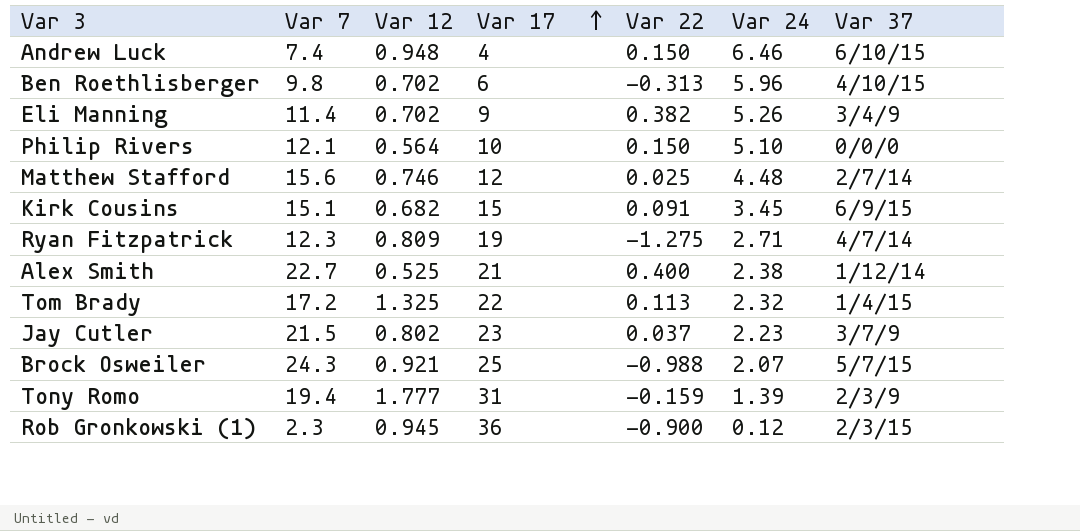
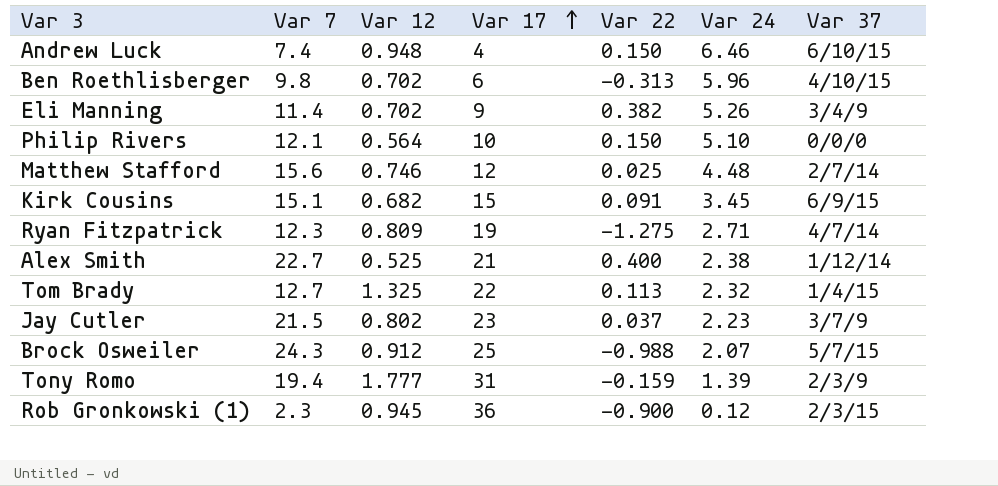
Tom Brady | Var 7: 17.2 -> 12.7
Brock Osweiler | Var 12: 0.921 -> 0.912

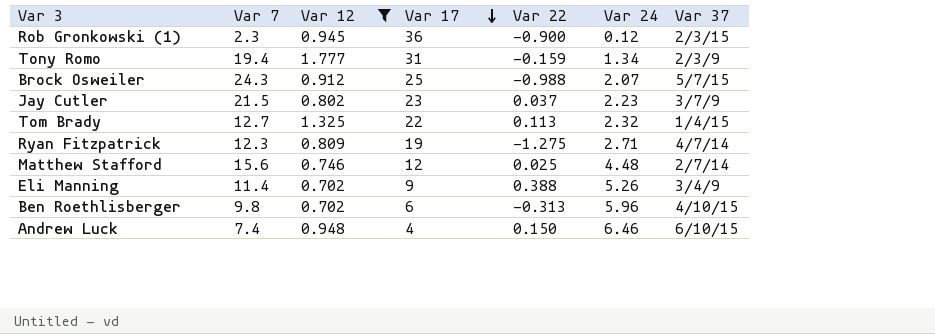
filter: none -> Var 12 >= 0.702
row order: Var 17 ascending -> Var 17 descending
Tony Romo | Var 24: 1.39 -> 1.34
Eli Manning | Var 22: 0.382 -> 0.388

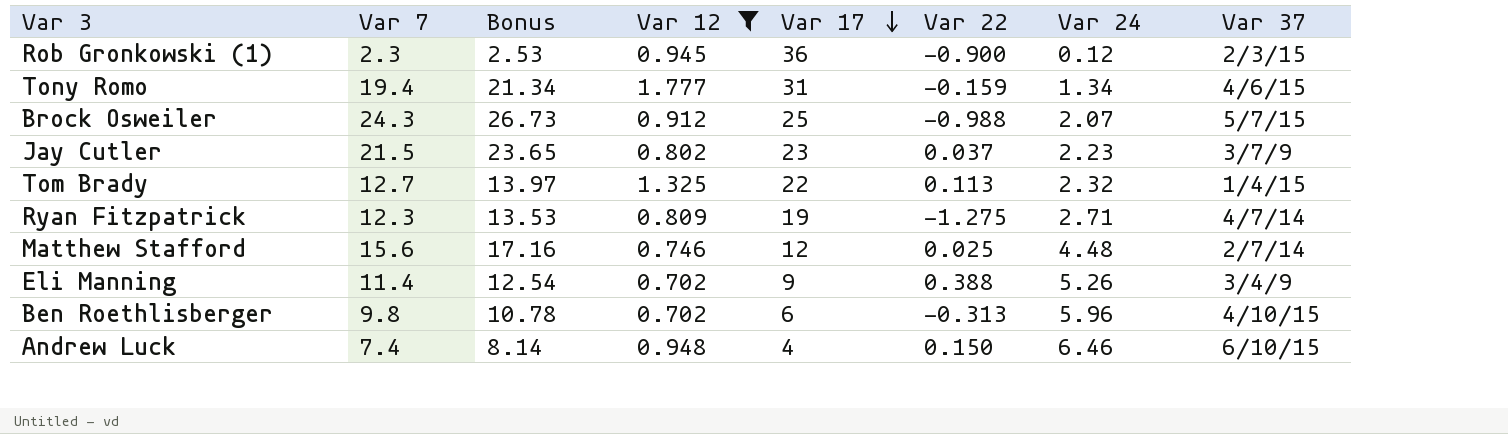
column Bonus | formula: none -> [Var 7] * 1.1
Tony Romo | Var 37: 2/3/9 -> 4/6/15

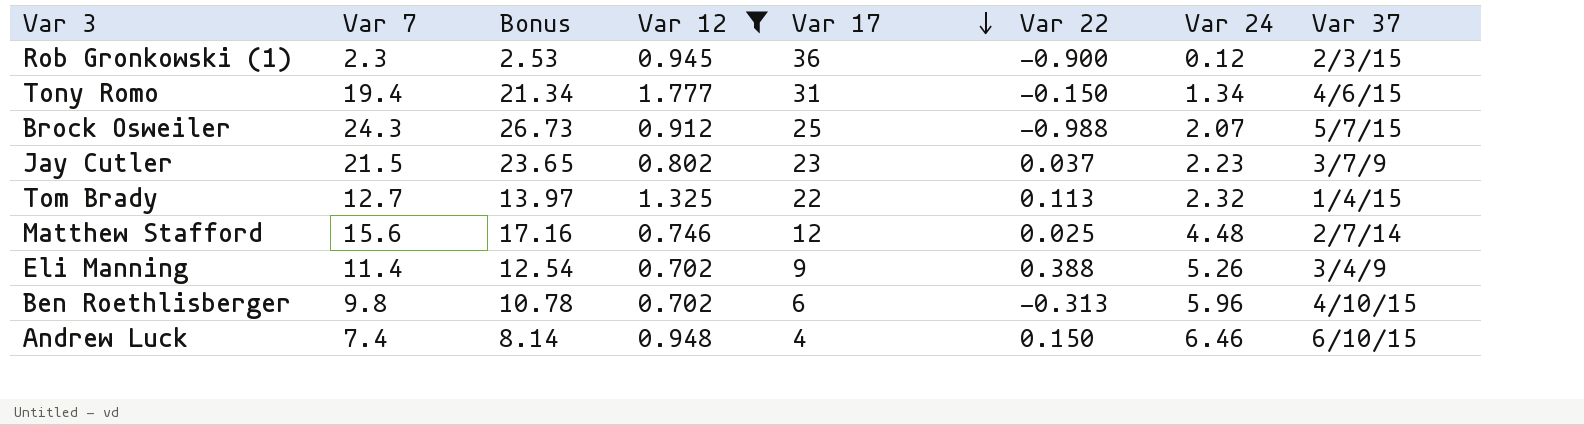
row Ryan Fitzpatrick: 12.3 | 13.53 | 0.809 | 19 | -1.275 | 2.71 | 4/7/14 -> none
Tony Romo | Var 22: -0.159 -> -0.150

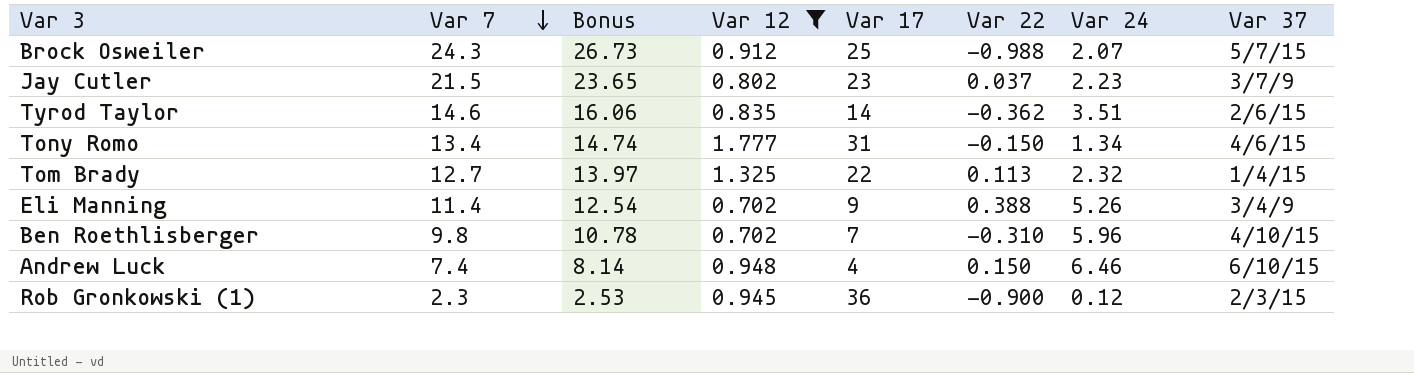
row order: Var 17 descending -> Var 7 descending
row Matthew Stafford: 15.6 | 17.16 | 0.746 | 12 | 0.025 | 4.48 | 2/7/14 -> none
row Tyrod Taylor: none -> 14.6 | 16.06 | 0.835 | 14 | -0.362 | 3.51 | 2/6/15
Tony Romo | Var 7: 19.4 -> 13.4
Tony Romo | Bonus: 21.34 -> 14.74
Ben Roethlisberger | Var 17: 6 -> 7
Ben Roethlisberger | Var 22: -0.313 -> -0.310

